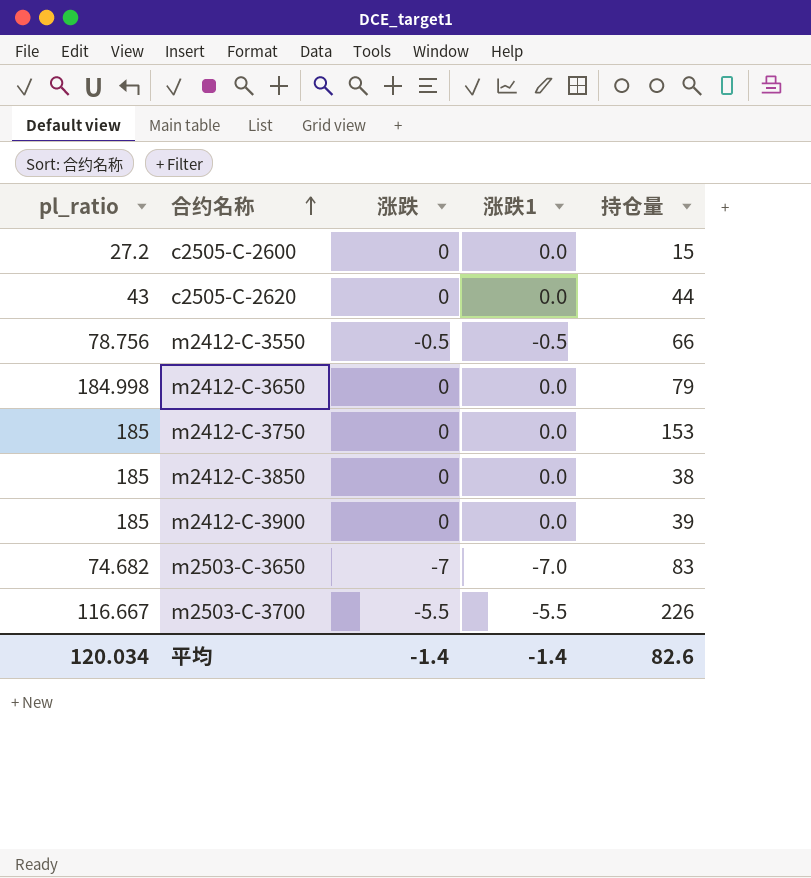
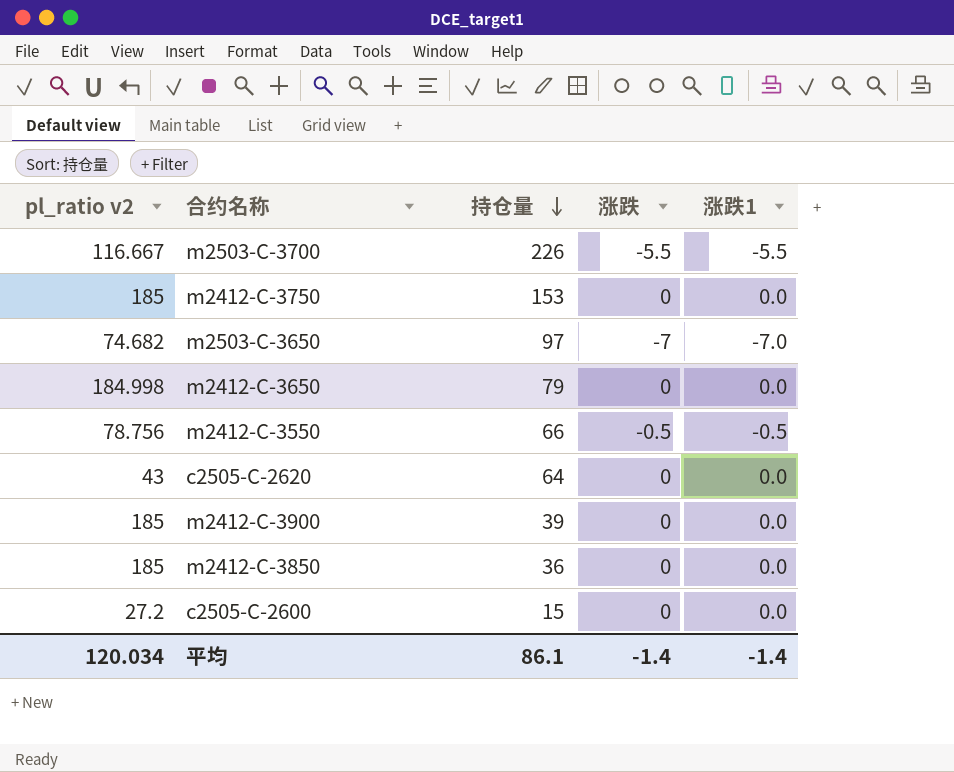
row order: 合约名称 ascending -> 持仓量 descending
column name: pl_ratio -> pl_ratio v2
column 持仓量 | position: 5 -> 3
m2503-C-3650 | 持仓量: 83 -> 97
c2505-C-2620 | 持仓量: 44 -> 64
m2412-C-3850 | 持仓量: 38 -> 36
平均 | 持仓量: 82.6 -> 86.1

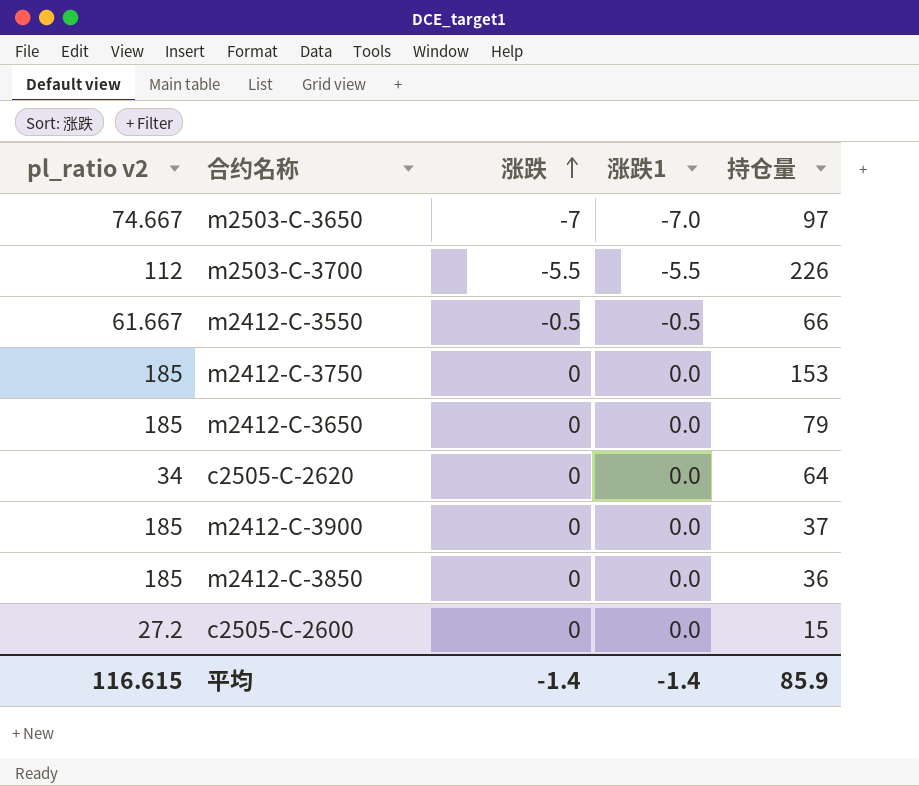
row order: 持仓量 descending -> 涨跌 ascending
column 持仓量 | position: 3 -> 5
m2503-C-3650 | pl_ratio v2: 74.682 -> 74.667
m2503-C-3700 | pl_ratio v2: 116.667 -> 112
m2412-C-3550 | pl_ratio v2: 78.756 -> 61.667
m2412-C-3650 | pl_ratio v2: 184.998 -> 185
c2505-C-2620 | pl_ratio v2: 43 -> 34
m2412-C-3900 | 持仓量: 39 -> 37
平均 | pl_ratio v2: 120.034 -> 116.615
平均 | 持仓量: 86.1 -> 85.9

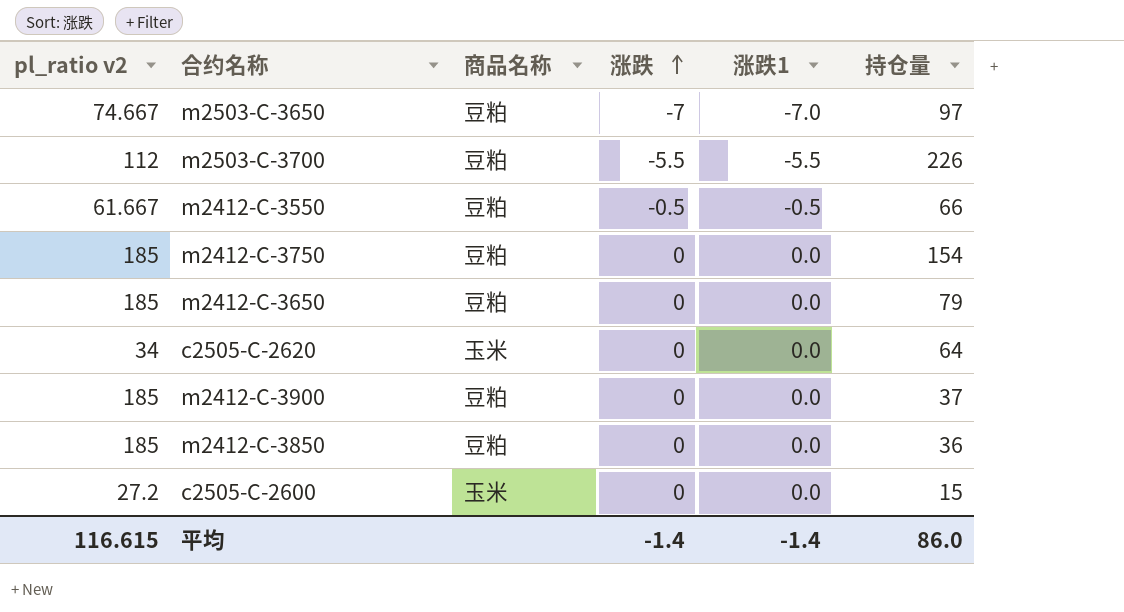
column 商品名称 | position: none -> 3
m2412-C-3750 | 持仓量: 153 -> 154
平均 | 持仓量: 85.9 -> 86.0

